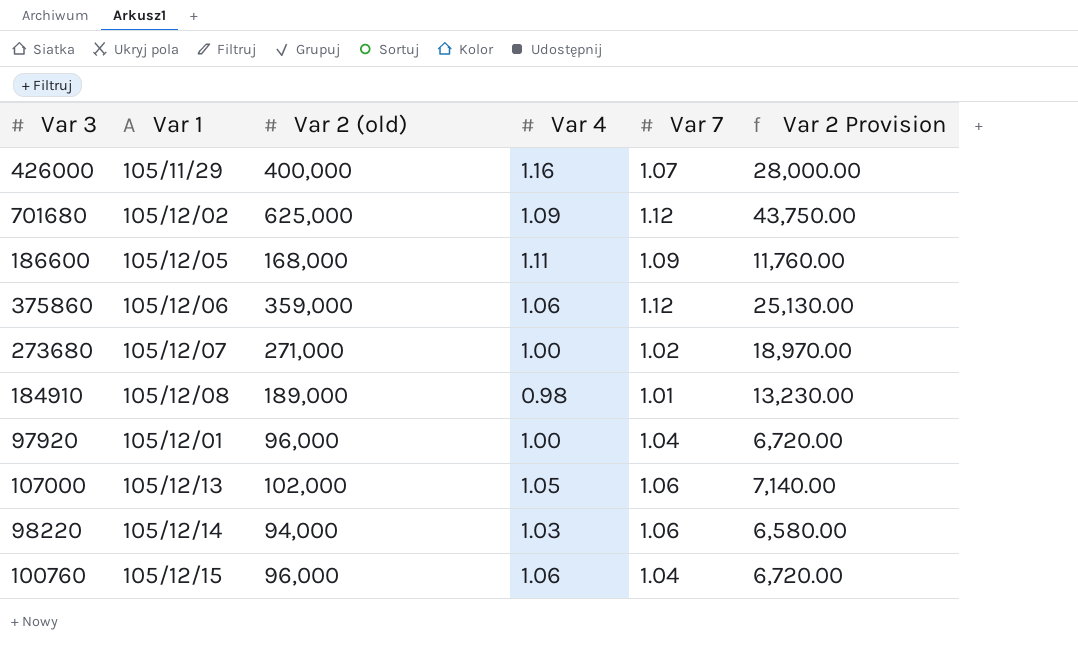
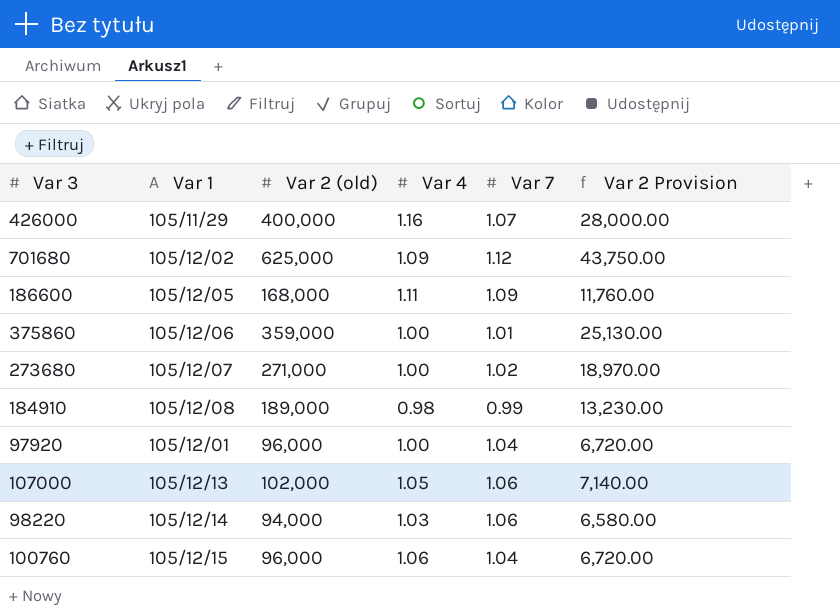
375860 | Var 4: 1.06 -> 1.00
375860 | Var 7: 1.12 -> 1.01
184910 | Var 7: 1.01 -> 0.99

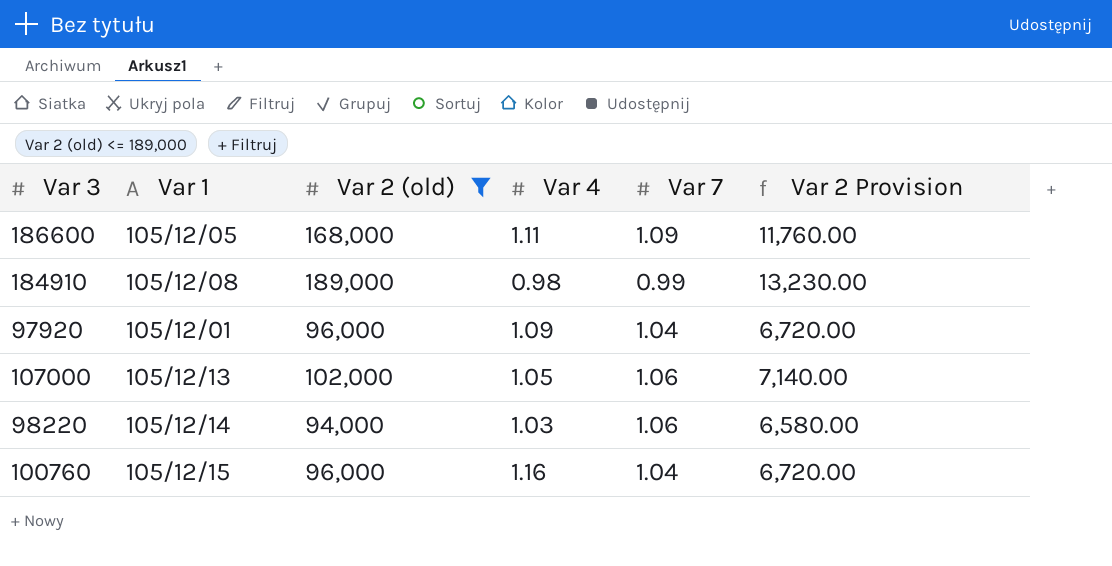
filter: none -> Var 2 (old) <= 189,000
97920 | Var 4: 1.00 -> 1.09
100760 | Var 4: 1.06 -> 1.16

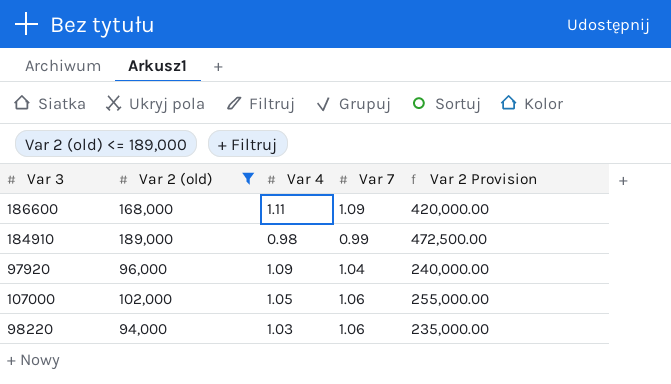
column Var 1 | position: 2 -> none
column Var 2 Provision | formula: [Var 2 (old)] * 0.07 -> [Var 2 (old)] * 2.5
row 100760: 105/12/15 | 96,000 | 1.16 | 1.04 | 6,720.00 -> none

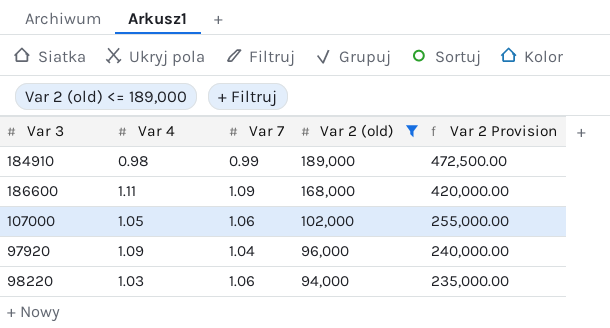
row order: none -> Var 2 (old) descending
column Var 2 (old) | position: 2 -> 4

